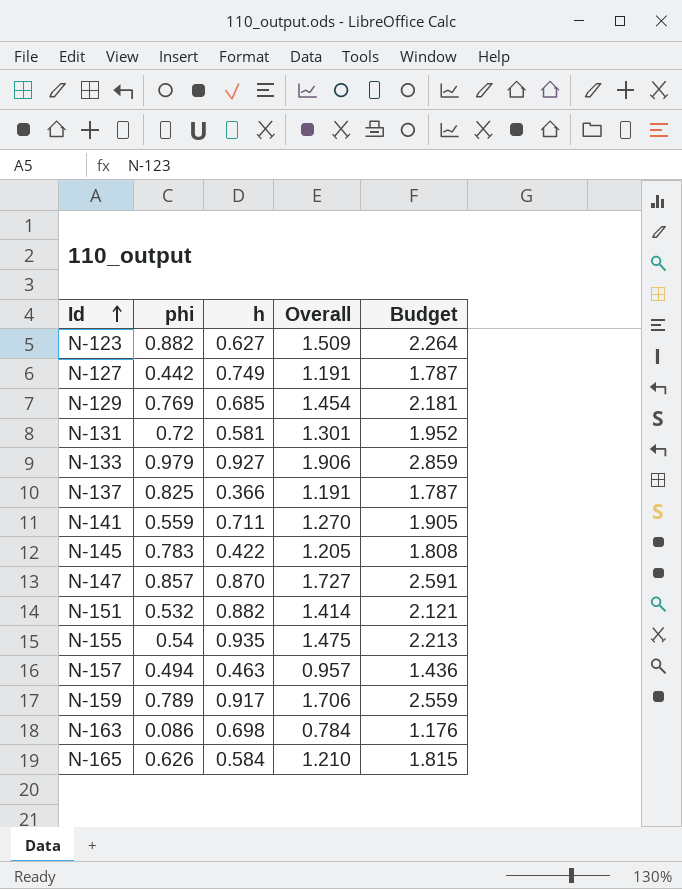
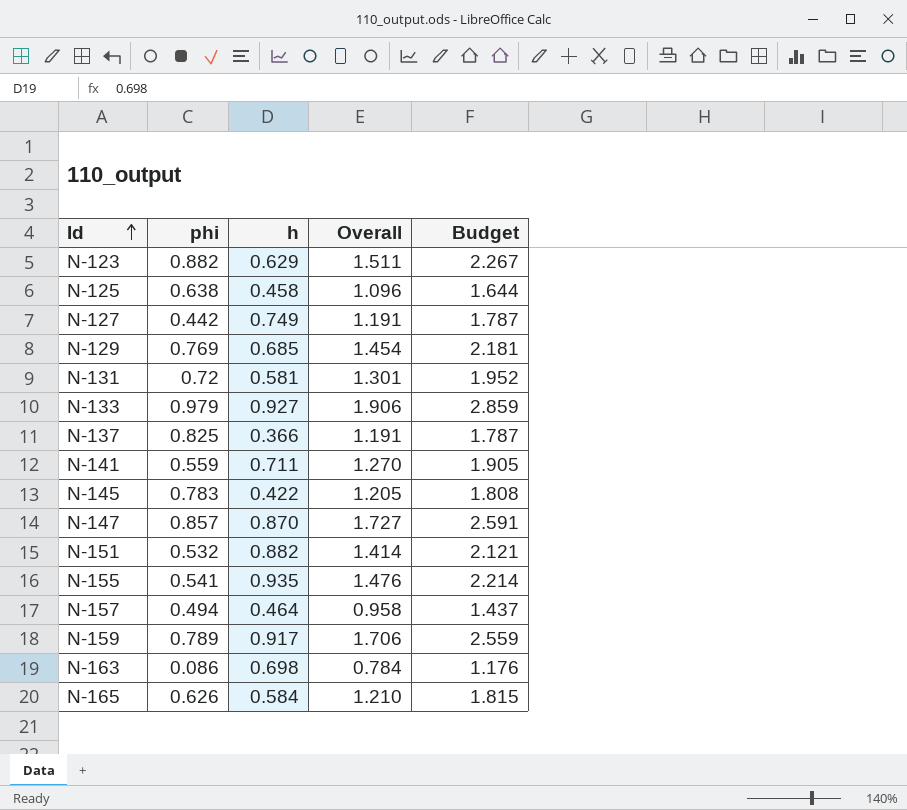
N-123 | h: 0.627 -> 0.629
N-123 | Overall: 1.509 -> 1.511
N-123 | Budget: 2.264 -> 2.267
row N-125: none -> 0.638 | 0.458 | 1.096 | 1.644
N-155 | phi: 0.54 -> 0.541
N-155 | Overall: 1.475 -> 1.476
N-155 | Budget: 2.213 -> 2.214
N-157 | h: 0.463 -> 0.464
N-157 | Overall: 0.957 -> 0.958
N-157 | Budget: 1.436 -> 1.437

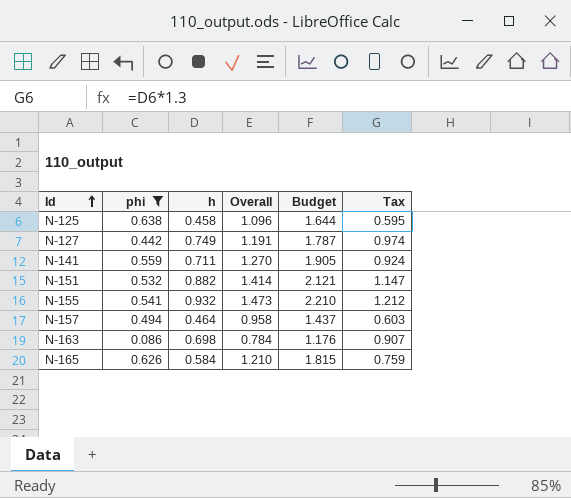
filter: none -> phi <= 0.638
column Tax | formula: none -> [h] * 1.3
N-155 | h: 0.935 -> 0.932
N-155 | Overall: 1.476 -> 1.473
N-155 | Budget: 2.214 -> 2.210

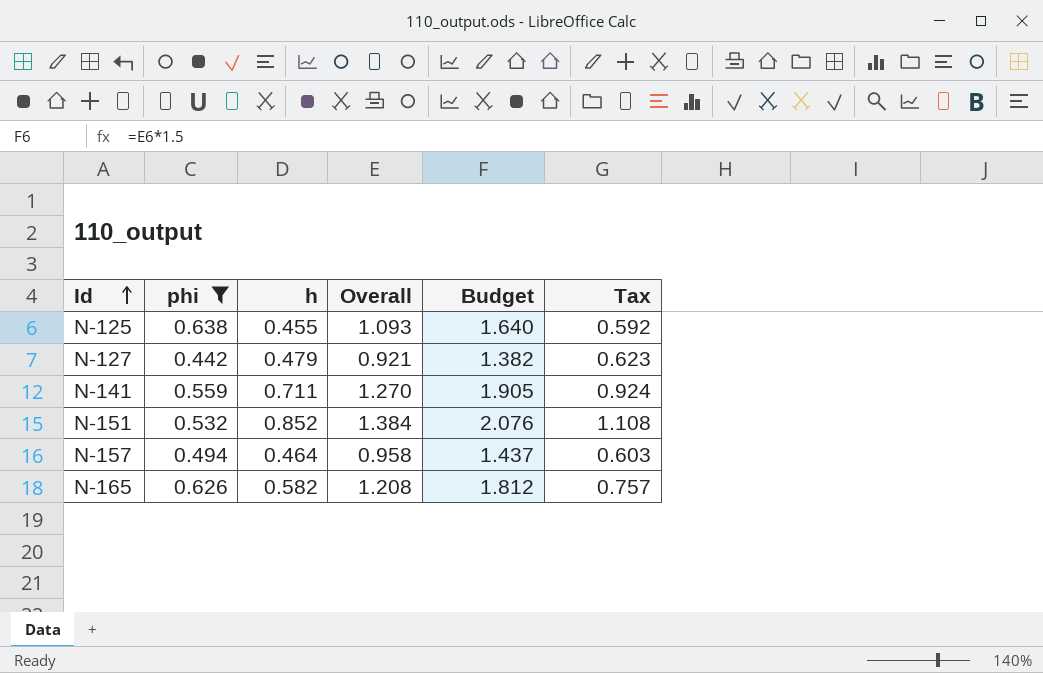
row N-155: 0.541 | 0.932 | 1.473 | 2.210 | 1.212 -> none
row N-163: 0.086 | 0.698 | 0.784 | 1.176 | 0.907 -> none
N-125 | h: 0.458 -> 0.455
N-125 | Overall: 1.096 -> 1.093
N-125 | Budget: 1.644 -> 1.640
N-125 | Tax: 0.595 -> 0.592
N-127 | h: 0.749 -> 0.479
N-127 | Overall: 1.191 -> 0.921
N-127 | Budget: 1.787 -> 1.382
N-127 | Tax: 0.974 -> 0.623
N-151 | h: 0.882 -> 0.852
N-151 | Overall: 1.414 -> 1.384
N-151 | Budget: 2.121 -> 2.076
N-151 | Tax: 1.147 -> 1.108
N-165 | h: 0.584 -> 0.582
N-165 | Overall: 1.210 -> 1.208
N-165 | Budget: 1.815 -> 1.812
N-165 | Tax: 0.759 -> 0.757

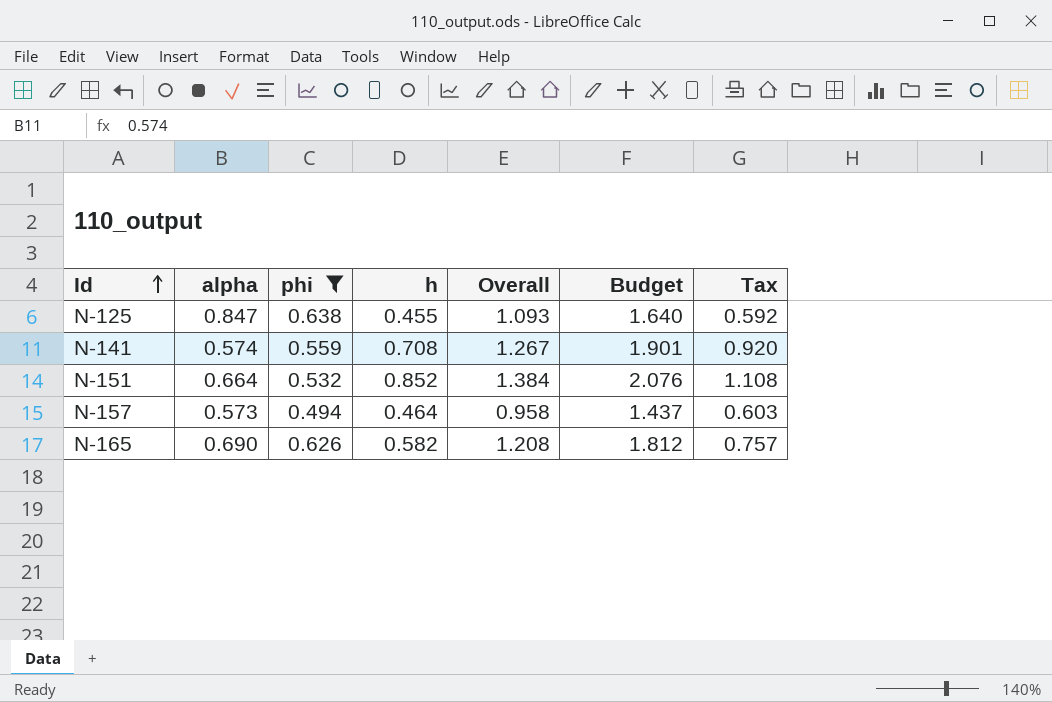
column alpha | position: none -> 2
row N-127: 0.442 | 0.479 | 0.921 | 1.382 | 0.623 -> none
N-141 | h: 0.711 -> 0.708
N-141 | Overall: 1.270 -> 1.267
N-141 | Budget: 1.905 -> 1.901
N-141 | Tax: 0.924 -> 0.920

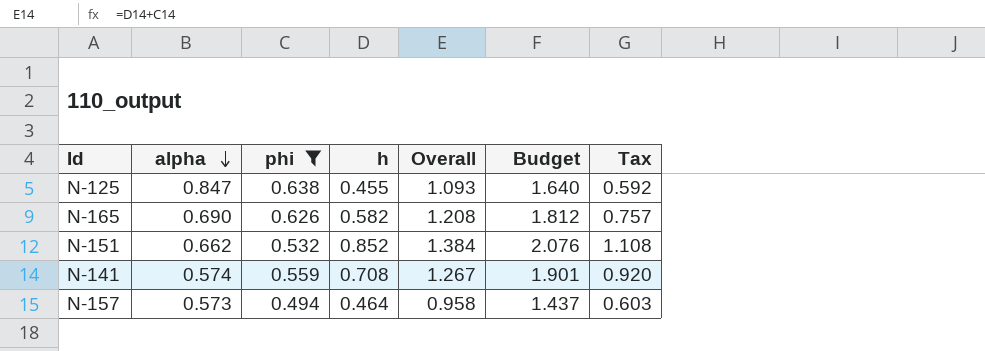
row order: Id ascending -> alpha descending
N-151 | alpha: 0.664 -> 0.662

